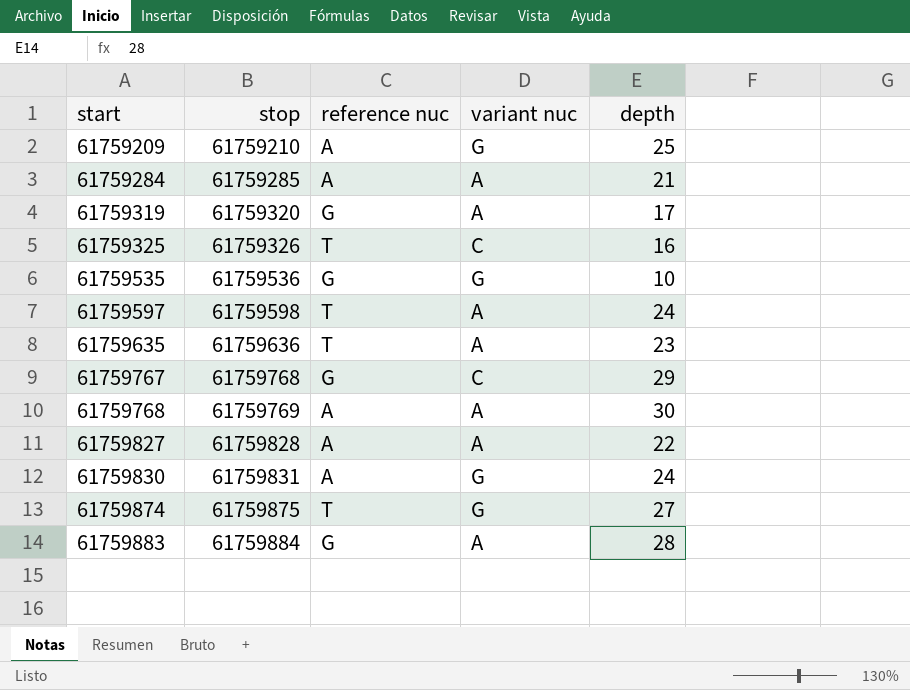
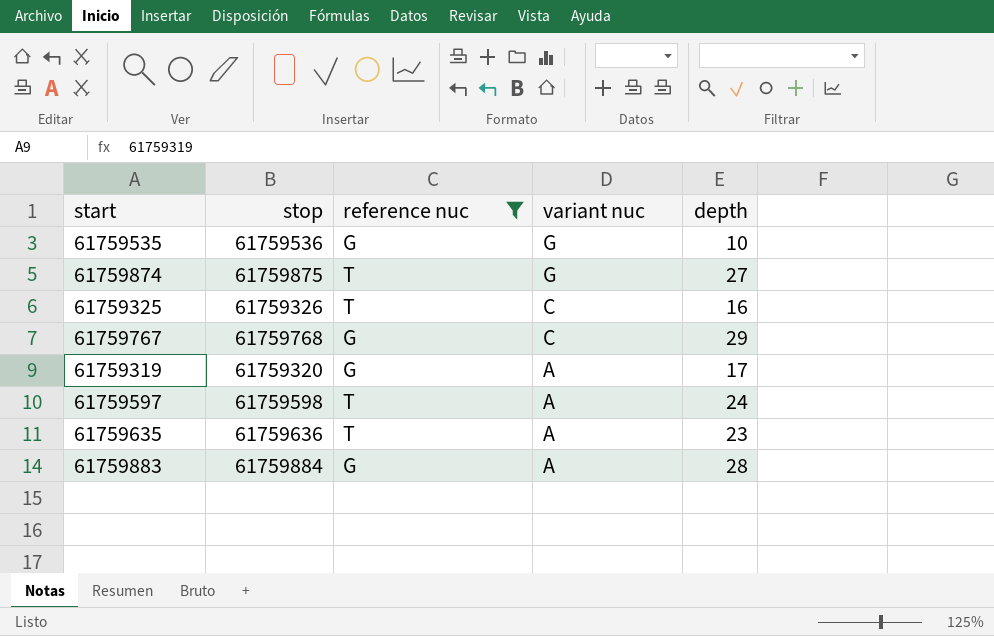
filter: none -> reference nuc != A
row order: start ascending -> variant nuc descending

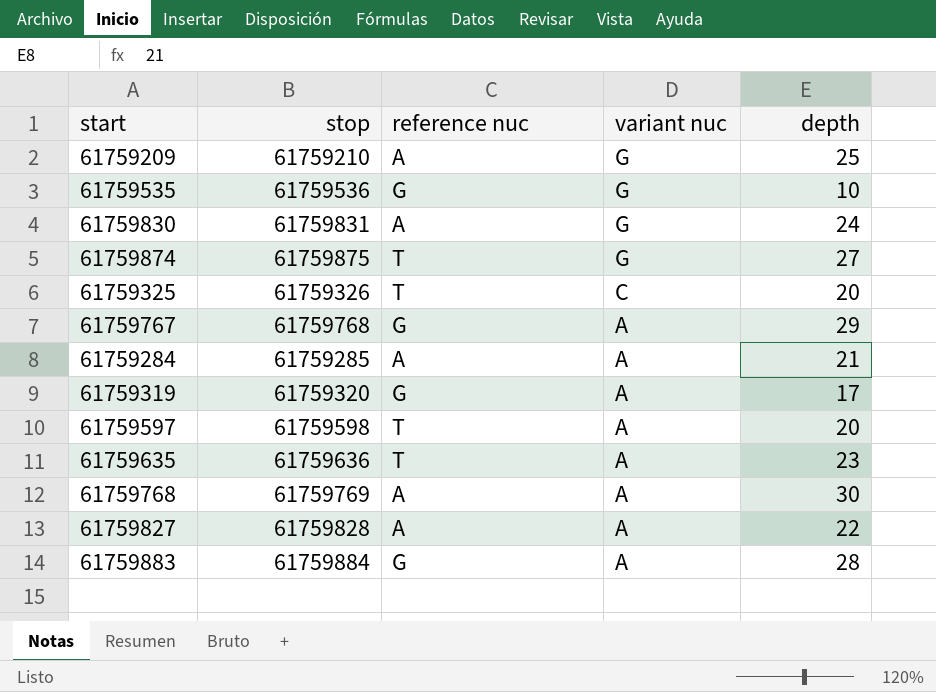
filter: reference nuc != A -> none
61759325 | depth: 16 -> 20
61759767 | variant nuc: C -> A
61759597 | depth: 24 -> 20

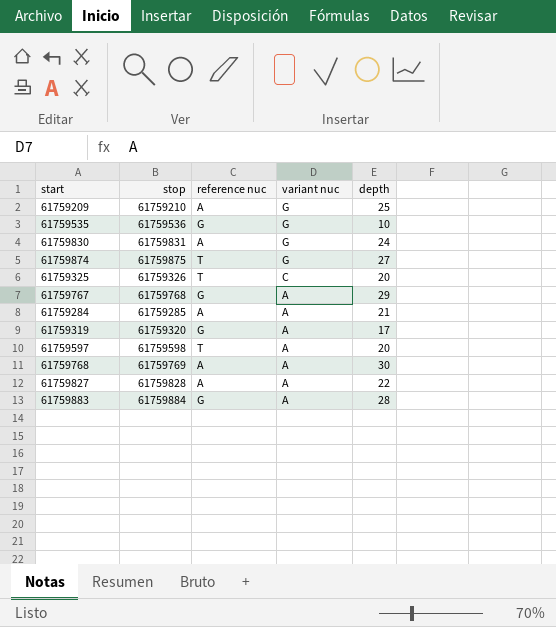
row 61759635: 61759636 | T | A | 23 -> none

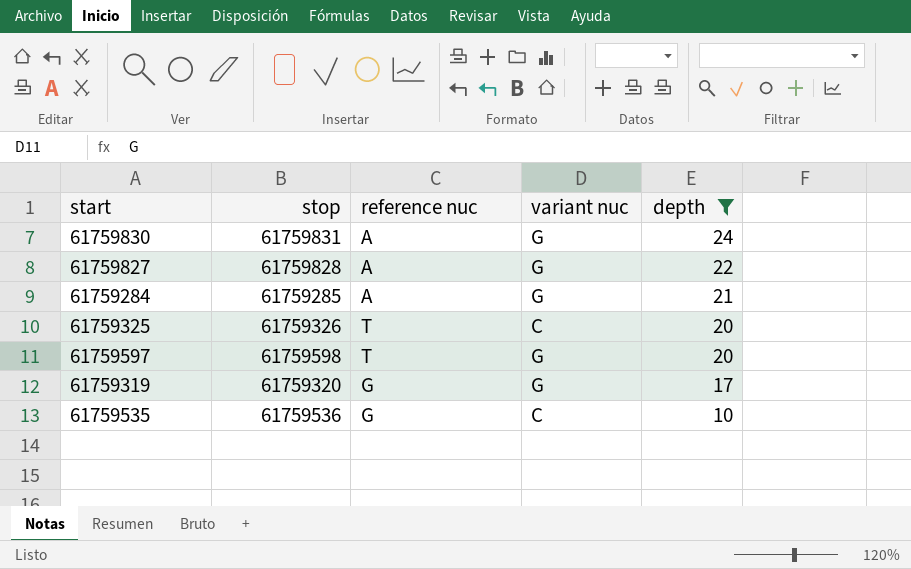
filter: none -> depth <= 24
row order: variant nuc descending -> depth descending
61759827 | variant nuc: A -> G
61759284 | variant nuc: A -> G
61759597 | variant nuc: A -> G
61759319 | variant nuc: A -> G
61759535 | variant nuc: G -> C

